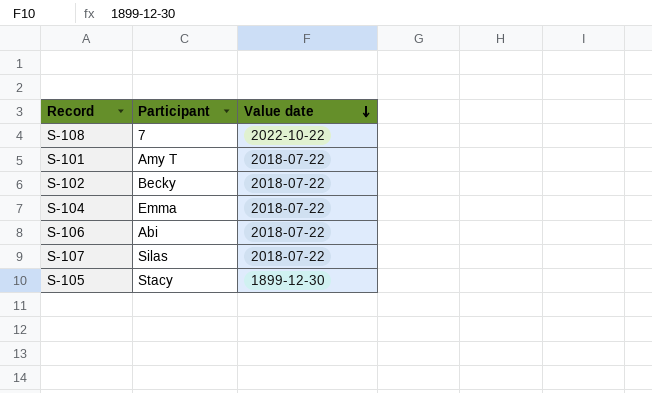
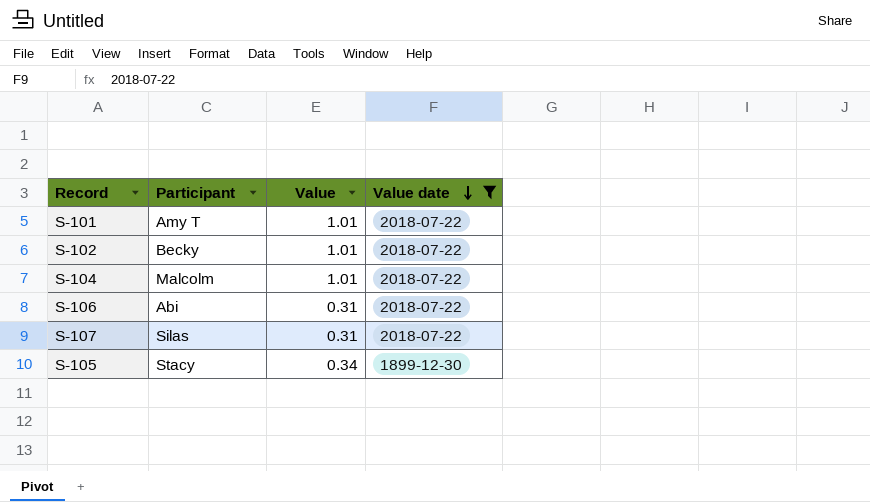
filter: none -> Value date != 2022-10-22
column Value | position: none -> 3
S-104 | Participant: Emma -> Malcolm

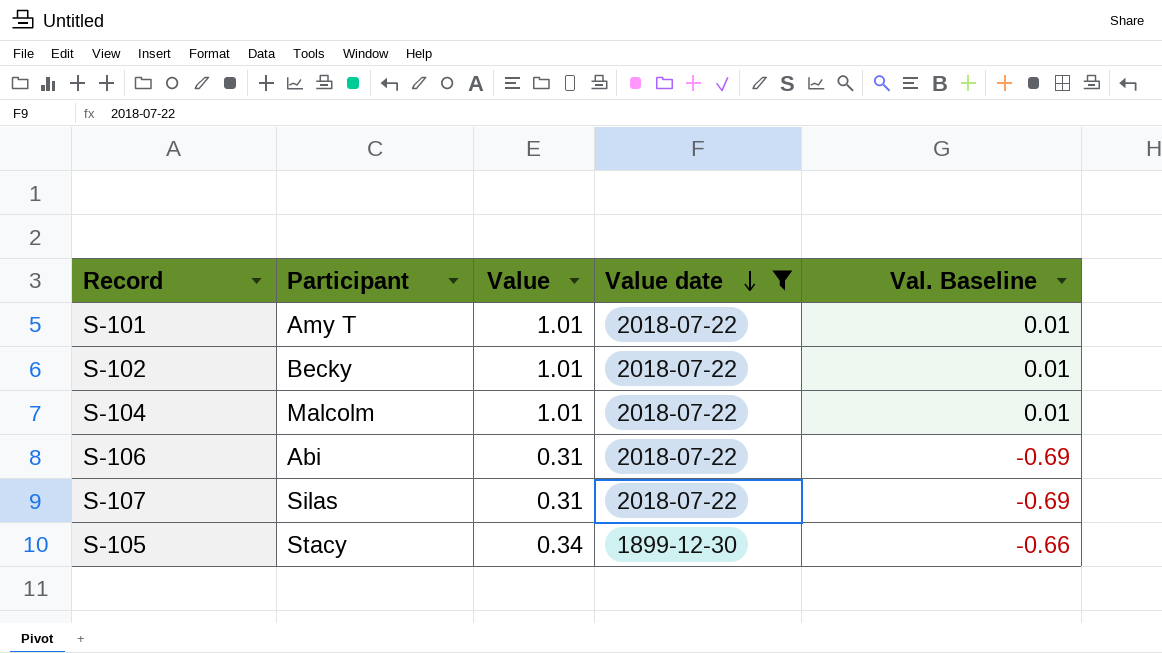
column Val. Baseline | formula: none -> [Value] - 1

